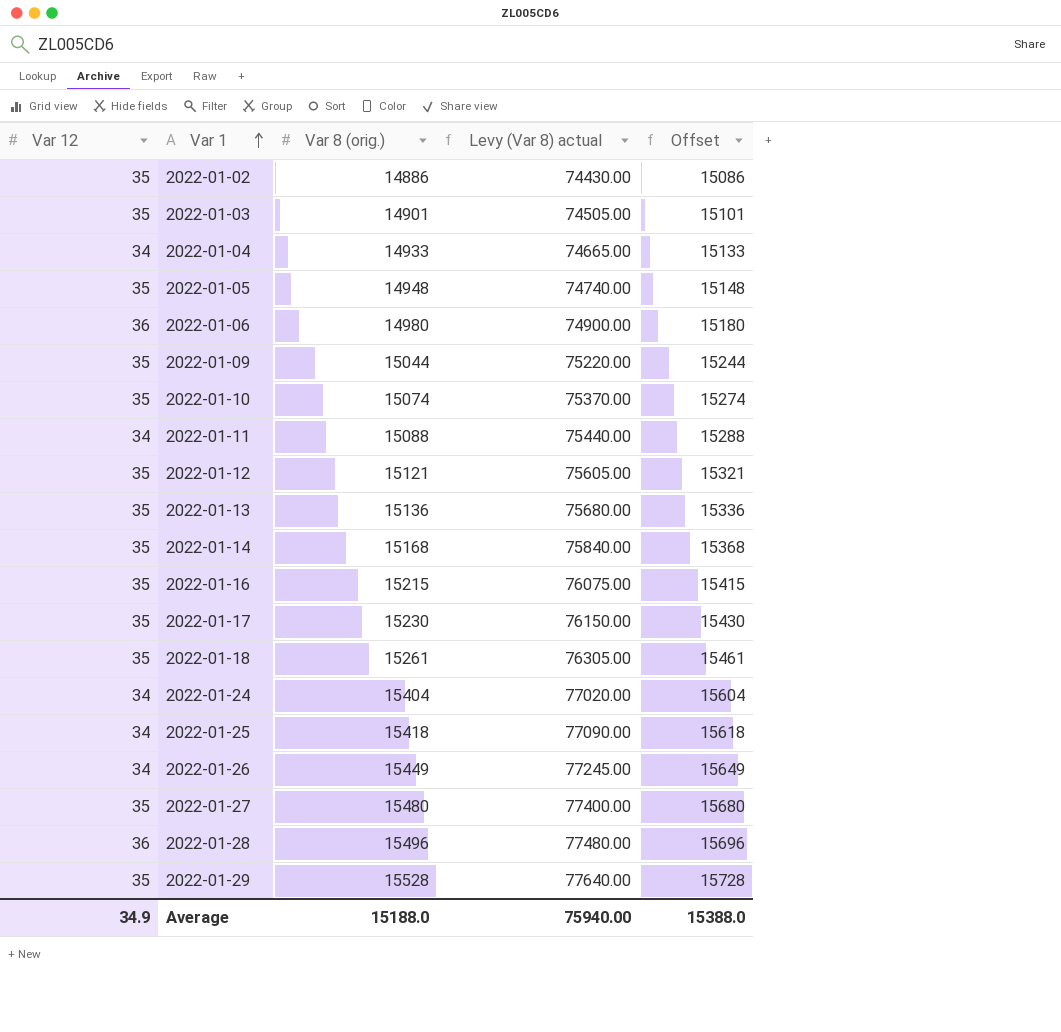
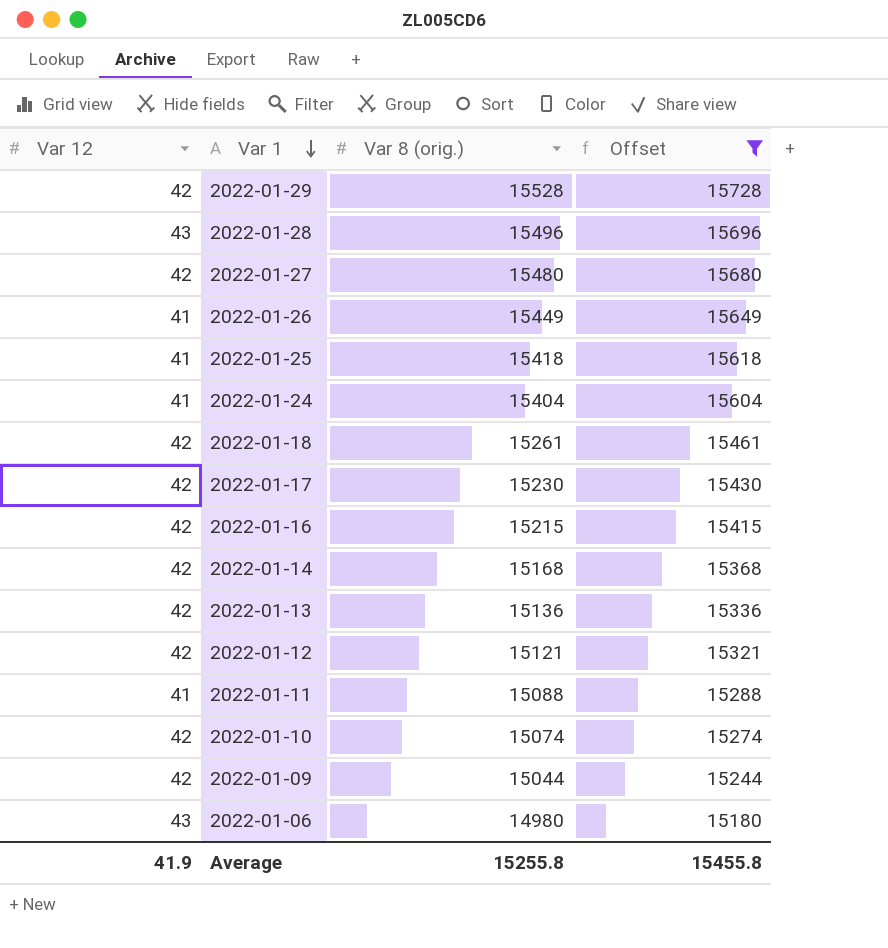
filter: none -> Offset >= 15180
row order: Var 1 ascending -> Var 1 descending
column Levy (Var 8) actual | formula: [Var 8 (orig.)] * 5 -> none
2022-01-29 | Var 12: 35 -> 42
2022-01-28 | Var 12: 36 -> 43
2022-01-27 | Var 12: 35 -> 42
2022-01-26 | Var 12: 34 -> 41
2022-01-25 | Var 12: 34 -> 41
2022-01-24 | Var 12: 34 -> 41
2022-01-18 | Var 12: 35 -> 42
2022-01-17 | Var 12: 35 -> 42
2022-01-16 | Var 12: 35 -> 42
2022-01-14 | Var 12: 35 -> 42
2022-01-13 | Var 12: 35 -> 42
2022-01-12 | Var 12: 35 -> 42
2022-01-11 | Var 12: 34 -> 41
2022-01-10 | Var 12: 35 -> 42
2022-01-09 | Var 12: 35 -> 42
2022-01-06 | Var 12: 36 -> 43
Average | Var 12: 34.9 -> 41.9
Average | Var 8 (orig.): 15188.0 -> 15255.8
Average | Offset: 15388.0 -> 15455.8

